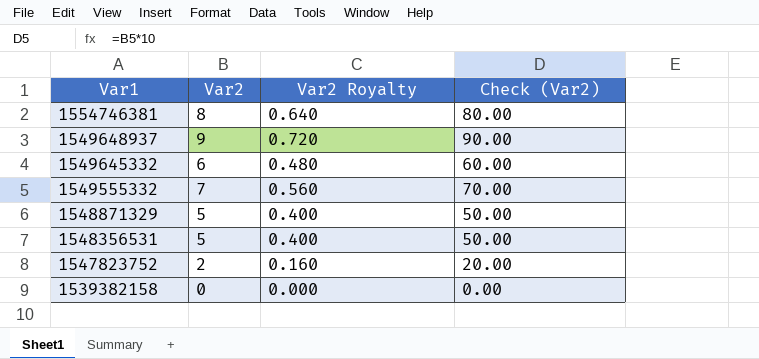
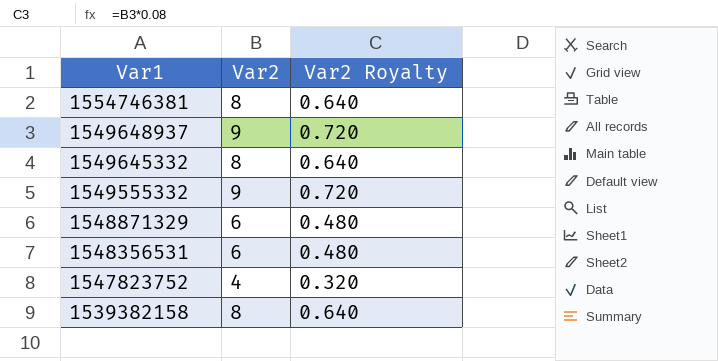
column Check (Var2) | formula: [Var2] * 10 -> none
1549645332 | Var2: 6 -> 8
1549645332 | Var2 Royalty: 0.480 -> 0.640
1549555332 | Var2: 7 -> 9
1549555332 | Var2 Royalty: 0.560 -> 0.720
1548871329 | Var2: 5 -> 6
1548871329 | Var2 Royalty: 0.400 -> 0.480
1548356531 | Var2: 5 -> 6
1548356531 | Var2 Royalty: 0.400 -> 0.480
1547823752 | Var2: 2 -> 4
1547823752 | Var2 Royalty: 0.160 -> 0.320
1539382158 | Var2: 0 -> 8
1539382158 | Var2 Royalty: 0.000 -> 0.640

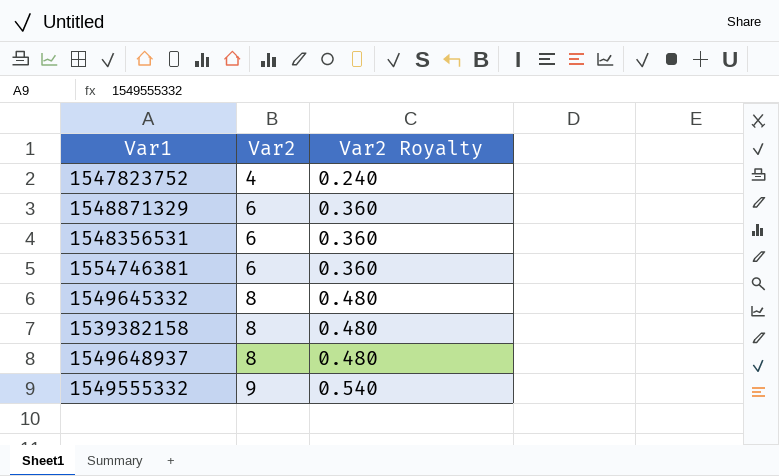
row order: Var1 descending -> Var2 ascending
column Var2 Royalty | formula: [Var2] * 0.08 -> [Var2] * 0.06
1554746381 | Var2: 8 -> 6
1549648937 | Var2: 9 -> 8

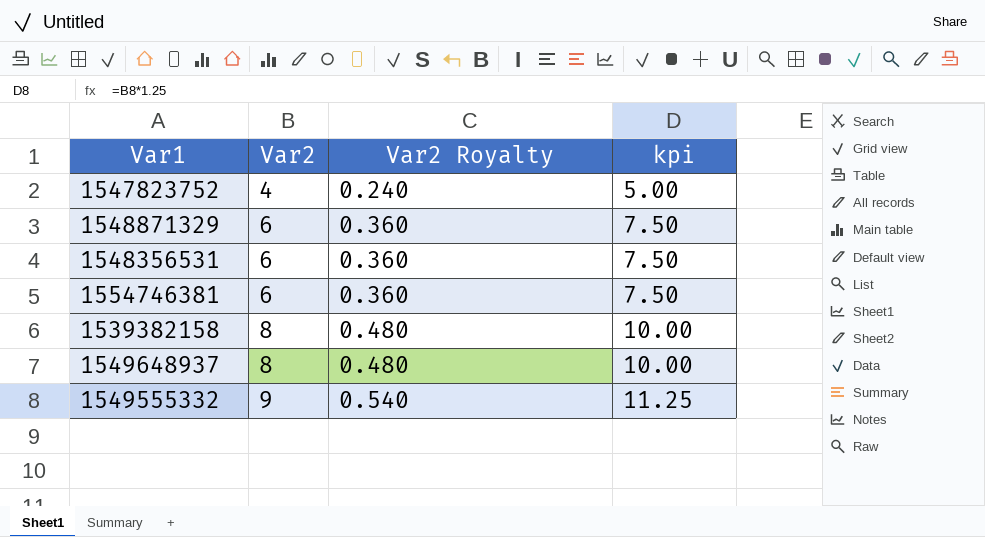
column kpi | formula: none -> [Var2] * 1.25
row 1549645332: 8 | 0.480 -> none

